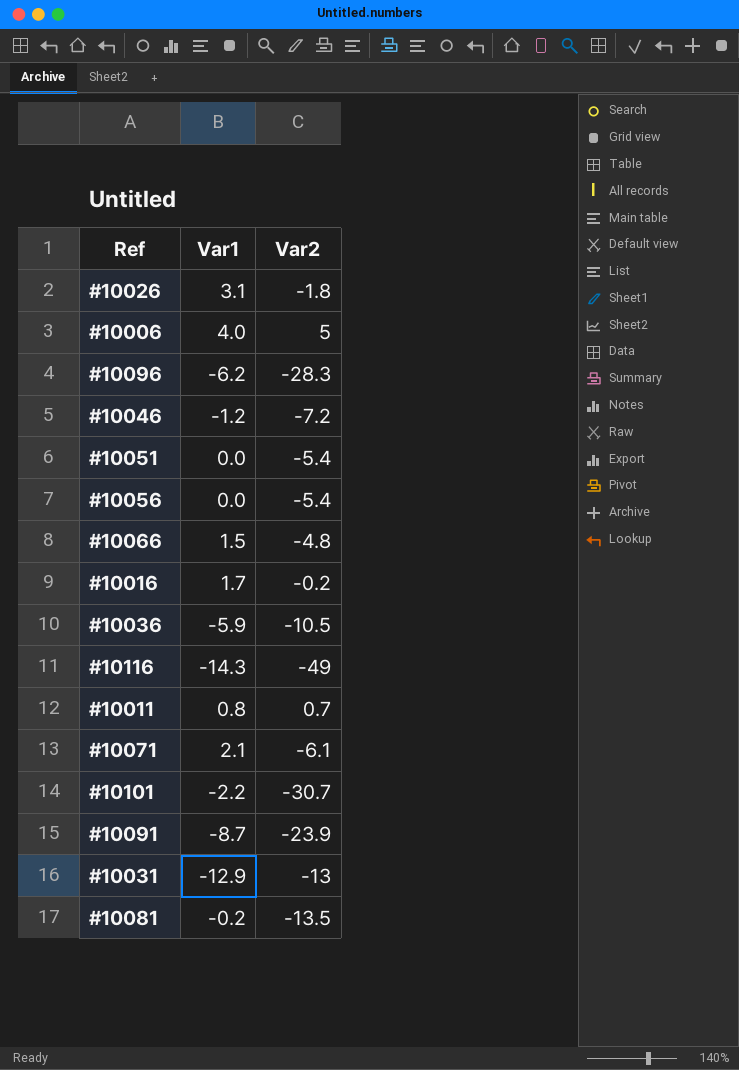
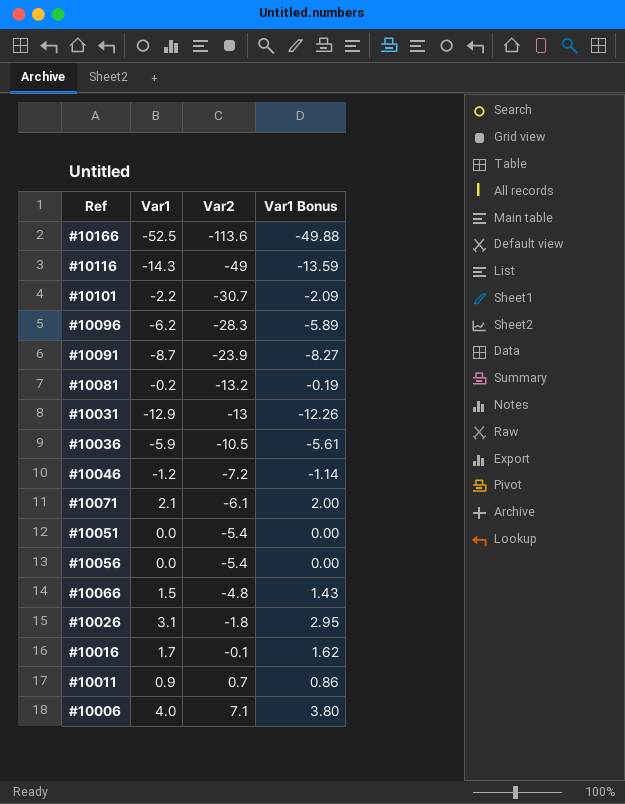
row order: none -> Var2 ascending
column Var1 Bonus | formula: none -> [Var1] * 0.95
row #10166: none -> -52.5 | -113.6 | -49.88
#10081 | Var2: -13.5 -> -13.2
#10016 | Var2: -0.2 -> -0.1
#10011 | Var1: 0.8 -> 0.9
#10006 | Var2: 5 -> 7.1

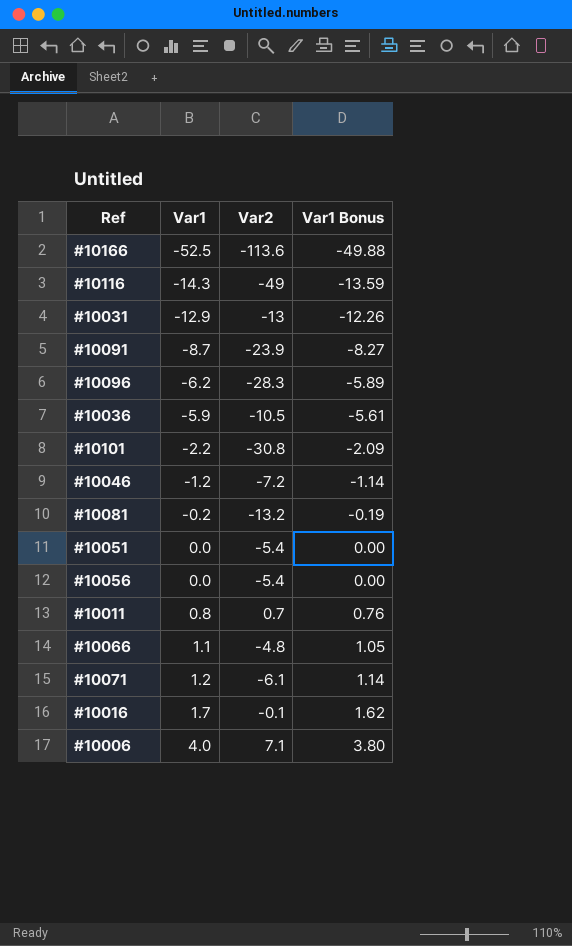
row order: Var2 ascending -> Var1 ascending
row #10026: 3.1 | -1.8 | 2.95 -> none
#10101 | Var2: -30.7 -> -30.8
#10011 | Var1: 0.9 -> 0.8
#10011 | Var1 Bonus: 0.86 -> 0.76
#10066 | Var1: 1.5 -> 1.1
#10066 | Var1 Bonus: 1.43 -> 1.05
#10071 | Var1: 2.1 -> 1.2
#10071 | Var1 Bonus: 2.00 -> 1.14

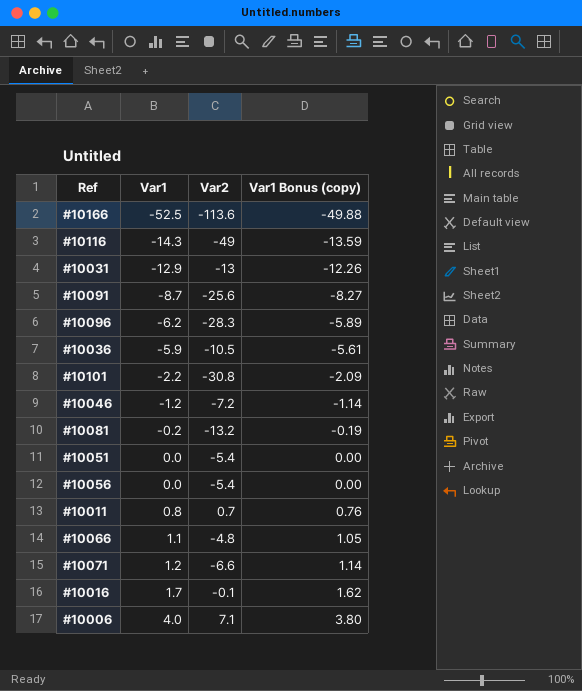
column name: Var1 Bonus -> Var1 Bonus (copy)
#10091 | Var2: -23.9 -> -25.6
#10071 | Var2: -6.1 -> -6.6

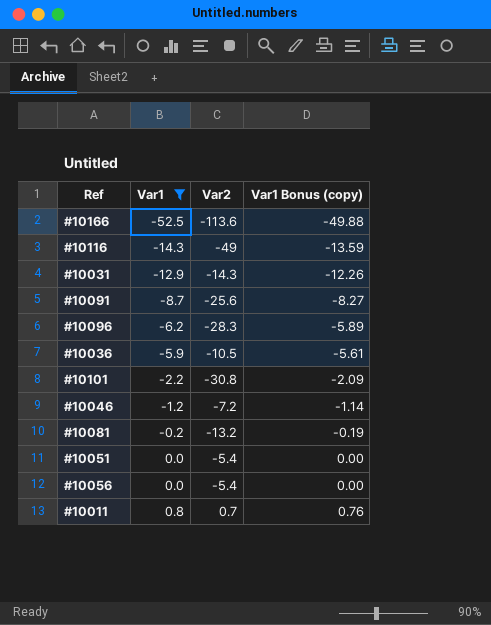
filter: none -> Var1 <= 0.8
#10031 | Var2: -13 -> -14.3

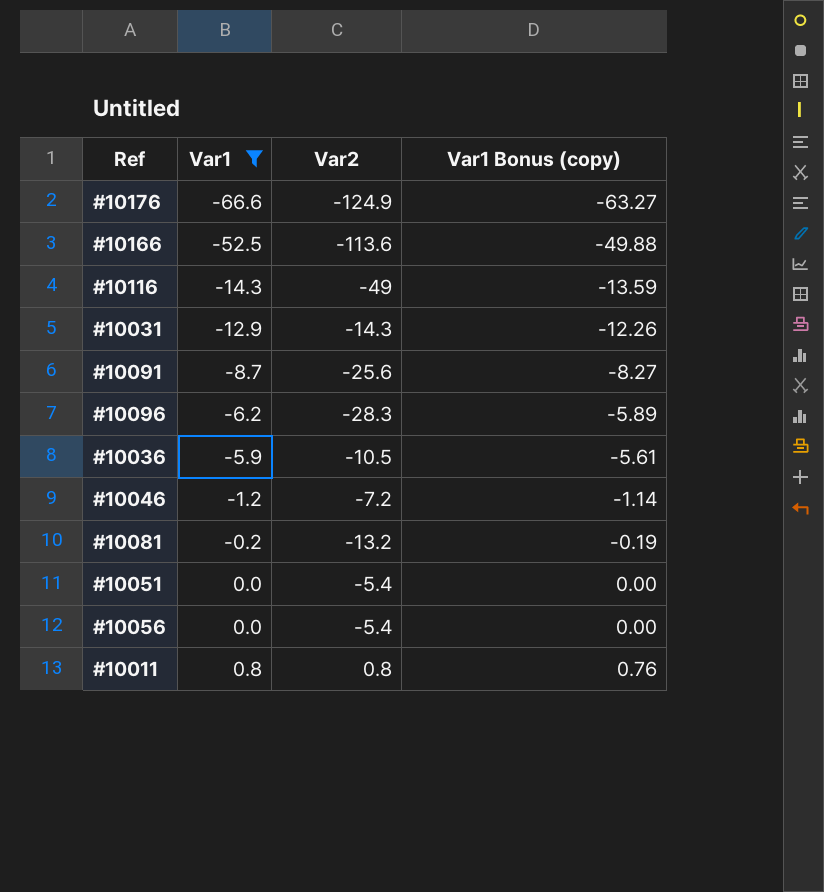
row #10101: -2.2 | -30.8 | -2.09 -> none
row #10176: none -> -66.6 | -124.9 | -63.27
#10011 | Var2: 0.7 -> 0.8

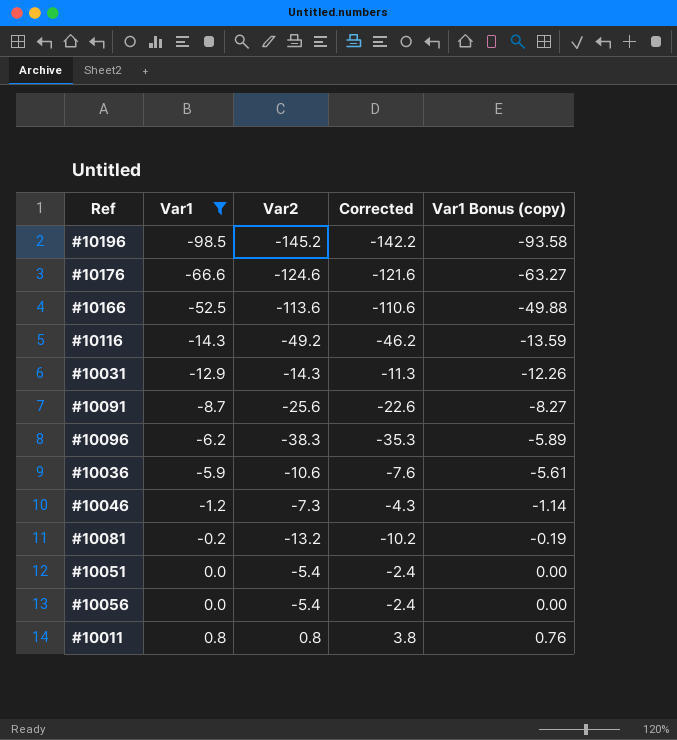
column Corrected | formula: none -> [Var2] + 3
row #10196: none -> -98.5 | -145.2 | -142.2 | -93.58
#10176 | Var2: -124.9 -> -124.6
#10116 | Var2: -49 -> -49.2
#10096 | Var2: -28.3 -> -38.3
#10036 | Var2: -10.5 -> -10.6
#10046 | Var2: -7.2 -> -7.3

